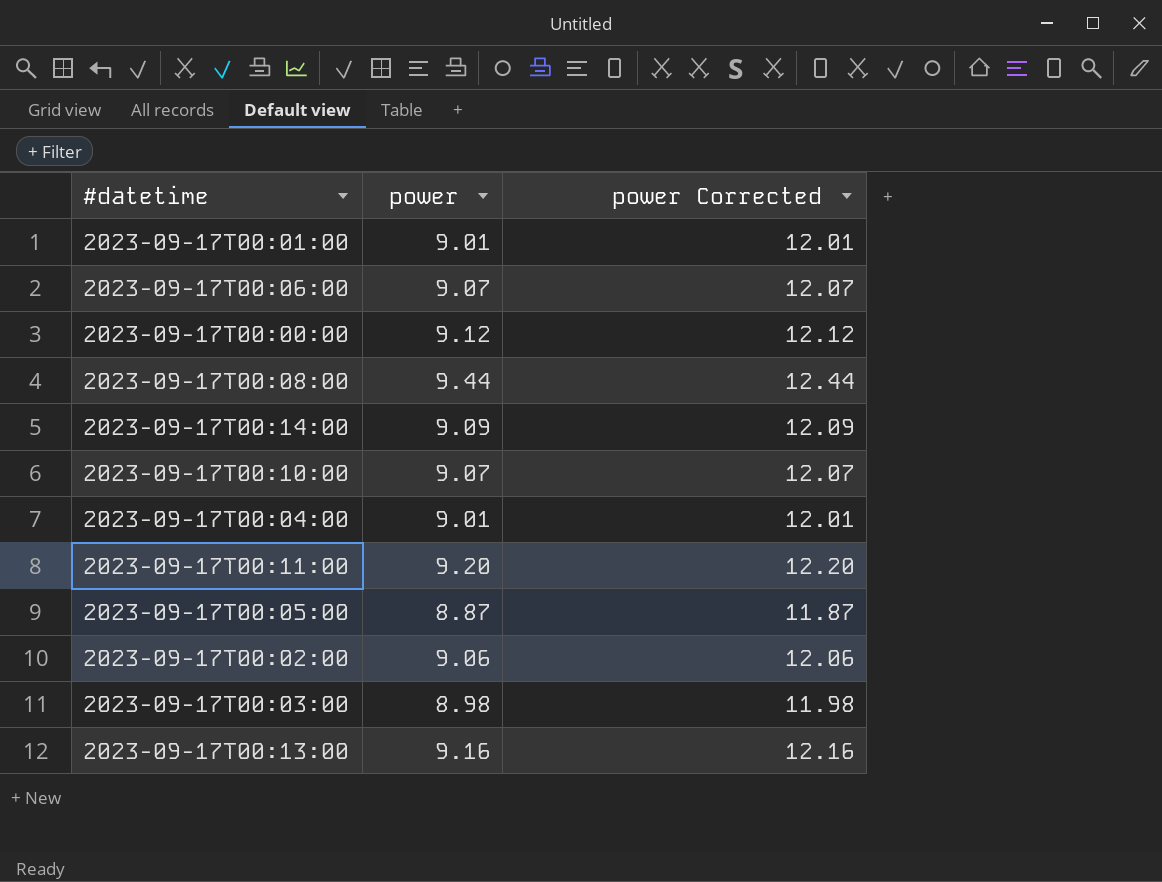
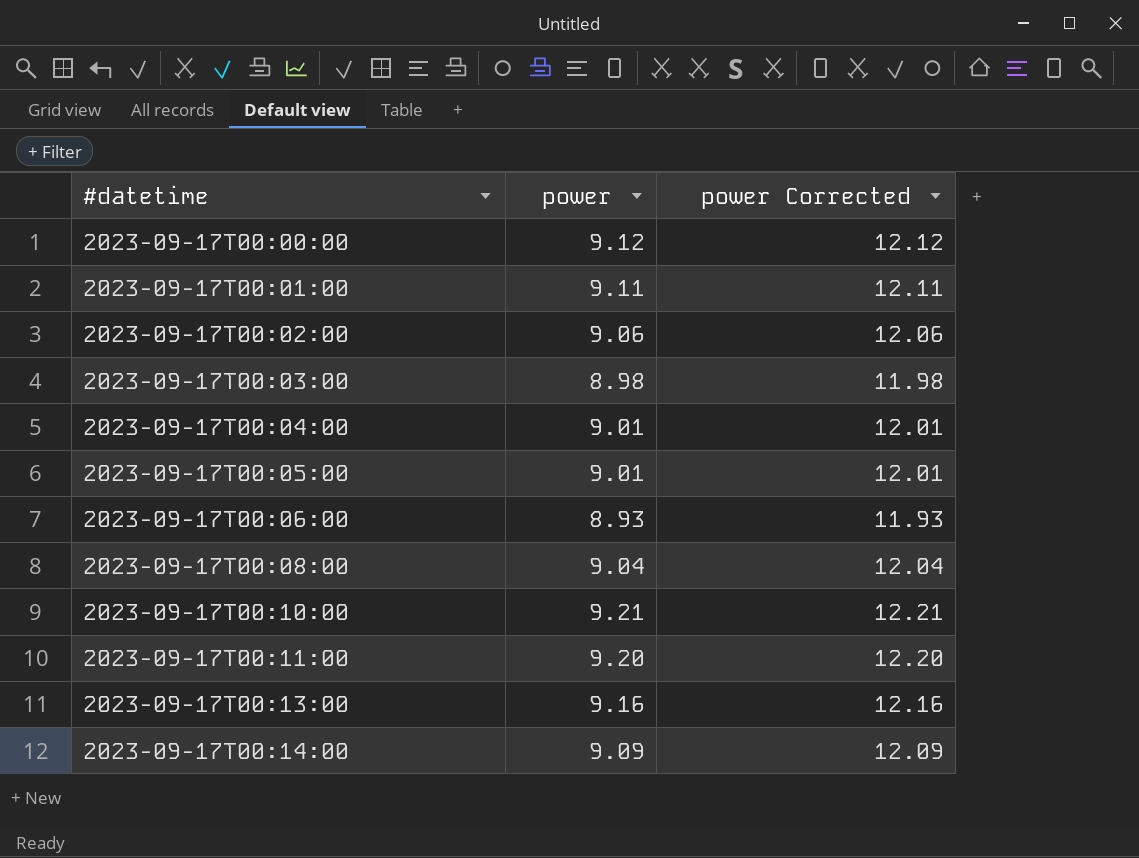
row order: none -> #datetime ascending
2023-09-17T00:01:00 | power: 9.01 -> 9.11
2023-09-17T00:01:00 | power Corrected: 12.01 -> 12.11
2023-09-17T00:05:00 | power: 8.87 -> 9.01
2023-09-17T00:05:00 | power Corrected: 11.87 -> 12.01
2023-09-17T00:06:00 | power: 9.07 -> 8.93
2023-09-17T00:06:00 | power Corrected: 12.07 -> 11.93
2023-09-17T00:08:00 | power: 9.44 -> 9.04
2023-09-17T00:08:00 | power Corrected: 12.44 -> 12.04
2023-09-17T00:10:00 | power: 9.07 -> 9.21
2023-09-17T00:10:00 | power Corrected: 12.07 -> 12.21

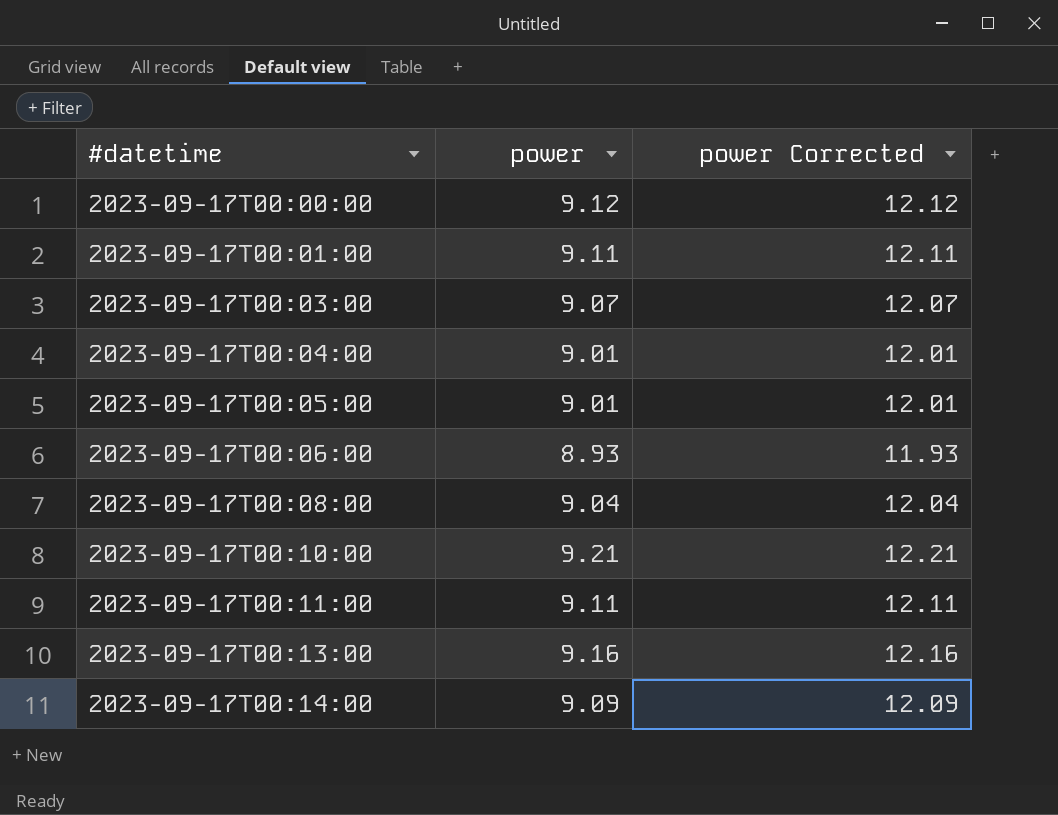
row 2023-09-17T00:02:00: 9.06 | 12.06 -> none
2023-09-17T00:03:00 | power: 8.98 -> 9.07
2023-09-17T00:03:00 | power Corrected: 11.98 -> 12.07
2023-09-17T00:11:00 | power: 9.20 -> 9.11
2023-09-17T00:11:00 | power Corrected: 12.20 -> 12.11

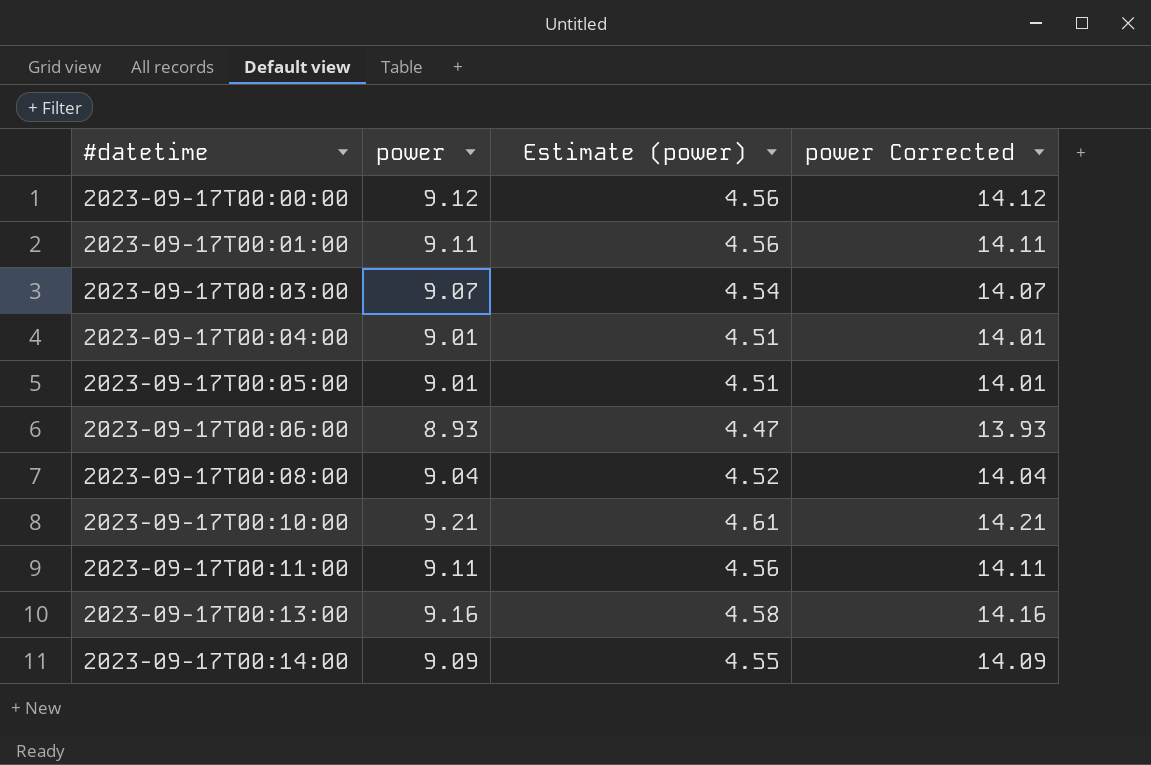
column Estimate (power) | formula: none -> [power] * 0.5
column power Corrected | formula: [power] + 3 -> [power] + 5

